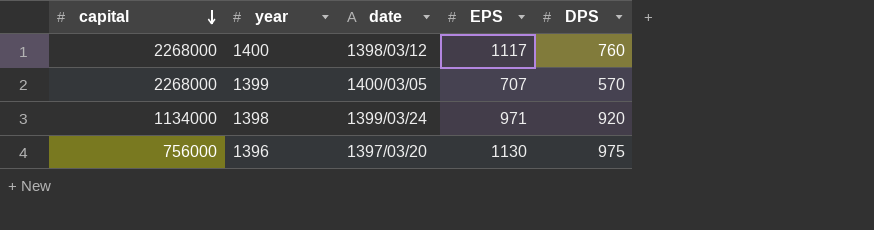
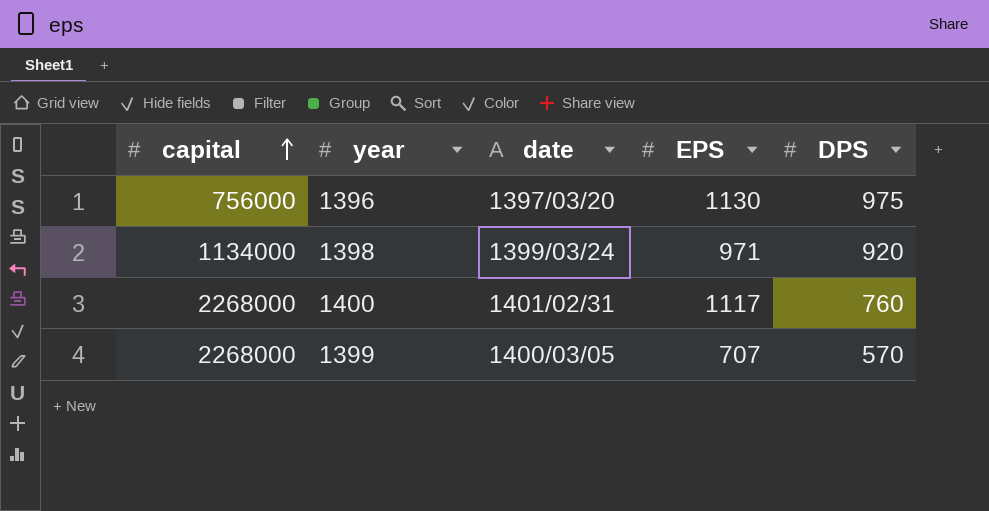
row order: capital descending -> capital ascending
1400 | date: 1398/03/12 -> 1401/02/31

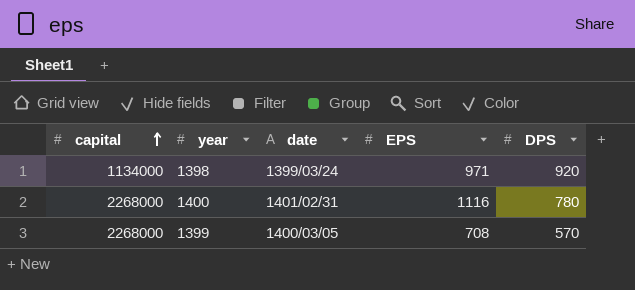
row 1396: 756000 | 1397/03/20 | 1130 | 975 -> none
1400 | EPS: 1117 -> 1116
1400 | DPS: 760 -> 780
1399 | EPS: 707 -> 708

